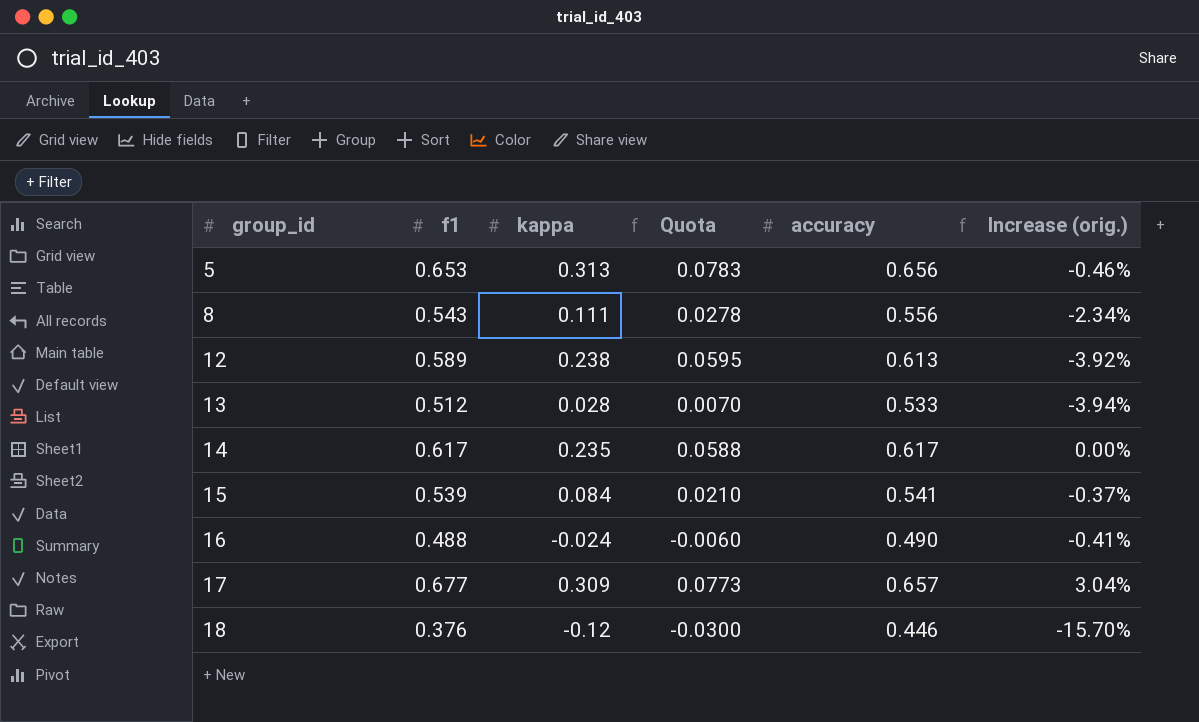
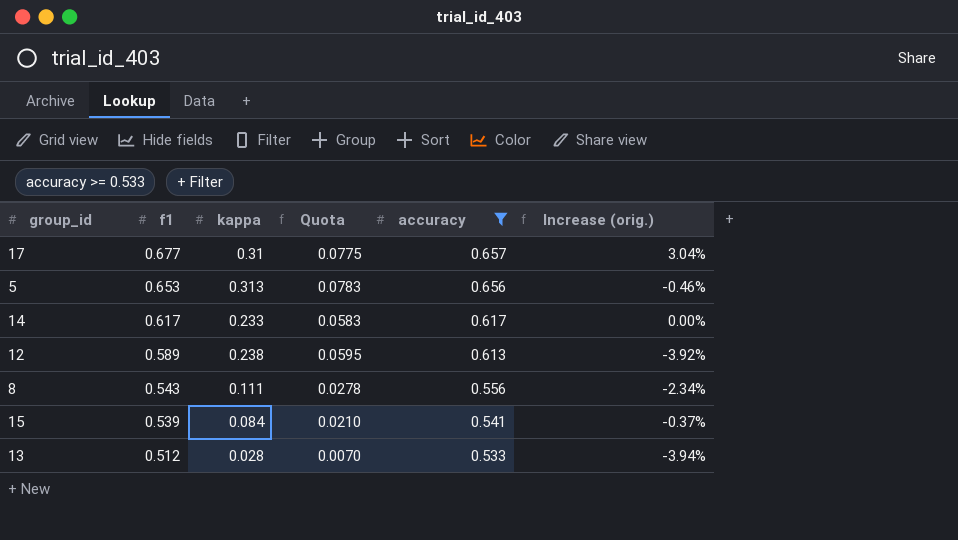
filter: none -> accuracy >= 0.533
row order: group_id ascending -> f1 descending
17 | kappa: 0.309 -> 0.31
17 | Quota: 0.0773 -> 0.0775
14 | kappa: 0.235 -> 0.233
14 | Quota: 0.0588 -> 0.0583

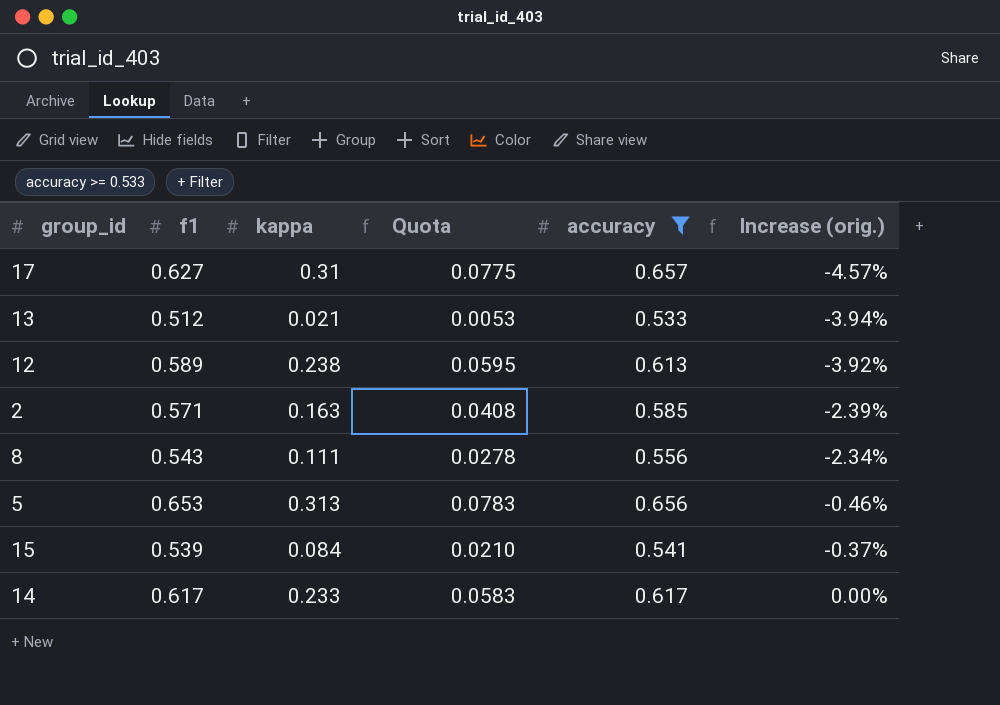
row order: f1 descending -> Increase (orig.) ascending
17 | f1: 0.677 -> 0.627
17 | Increase (orig.): 3.04% -> -4.57%
13 | kappa: 0.028 -> 0.021
13 | Quota: 0.0070 -> 0.0053
row 2: none -> 0.571 | 0.163 | 0.0408 | 0.585 | -2.39%

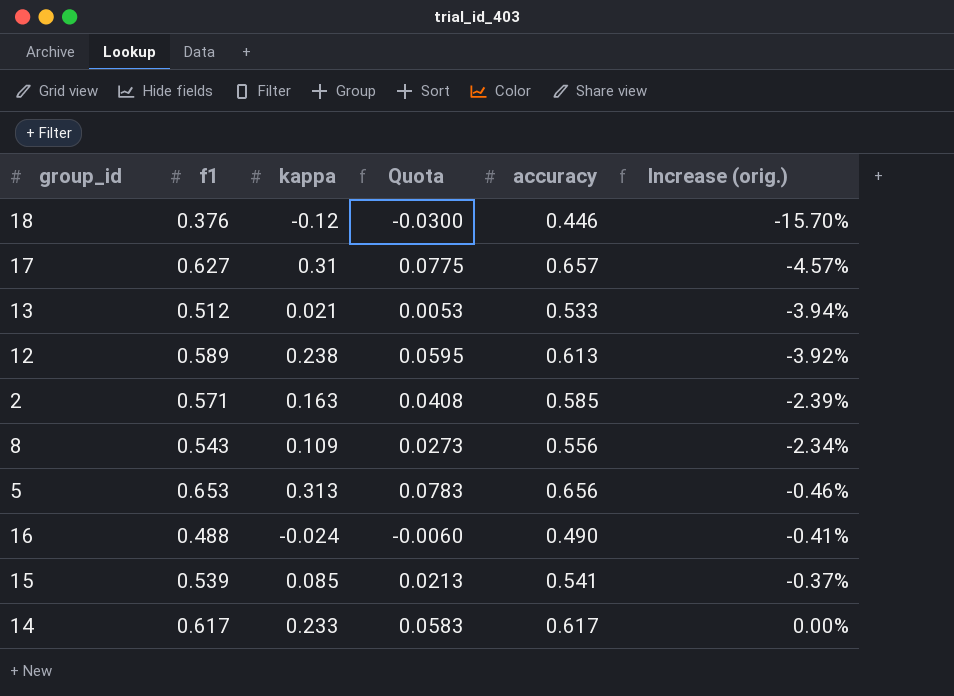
filter: accuracy >= 0.533 -> none
8 | kappa: 0.111 -> 0.109
8 | Quota: 0.0278 -> 0.0273
15 | kappa: 0.084 -> 0.085
15 | Quota: 0.0210 -> 0.0213

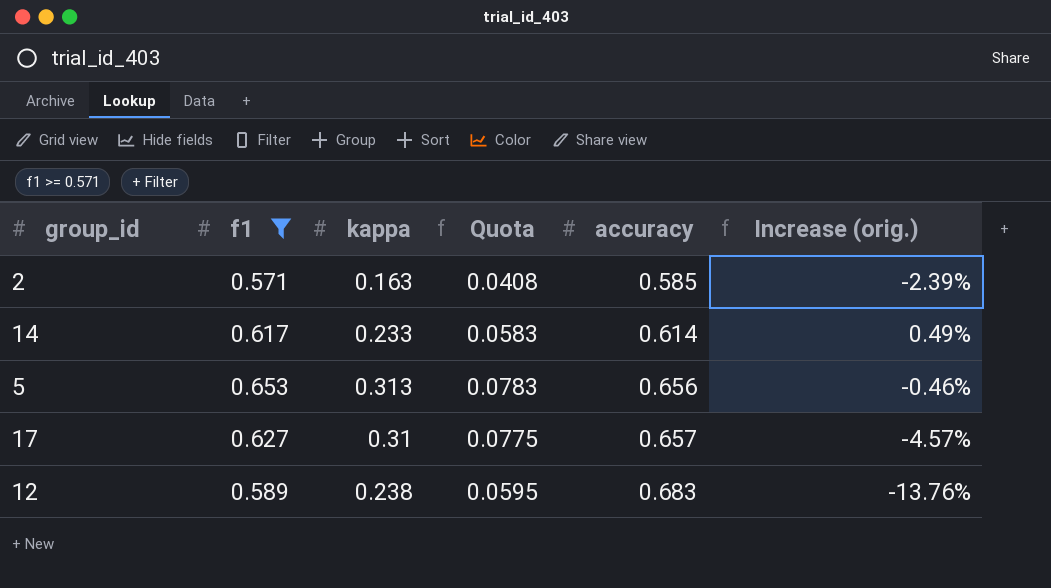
filter: none -> f1 >= 0.571
row order: Increase (orig.) ascending -> accuracy ascending
14 | accuracy: 0.617 -> 0.614
14 | Increase (orig.): 0.00% -> 0.49%
12 | accuracy: 0.613 -> 0.683
12 | Increase (orig.): -3.92% -> -13.76%

